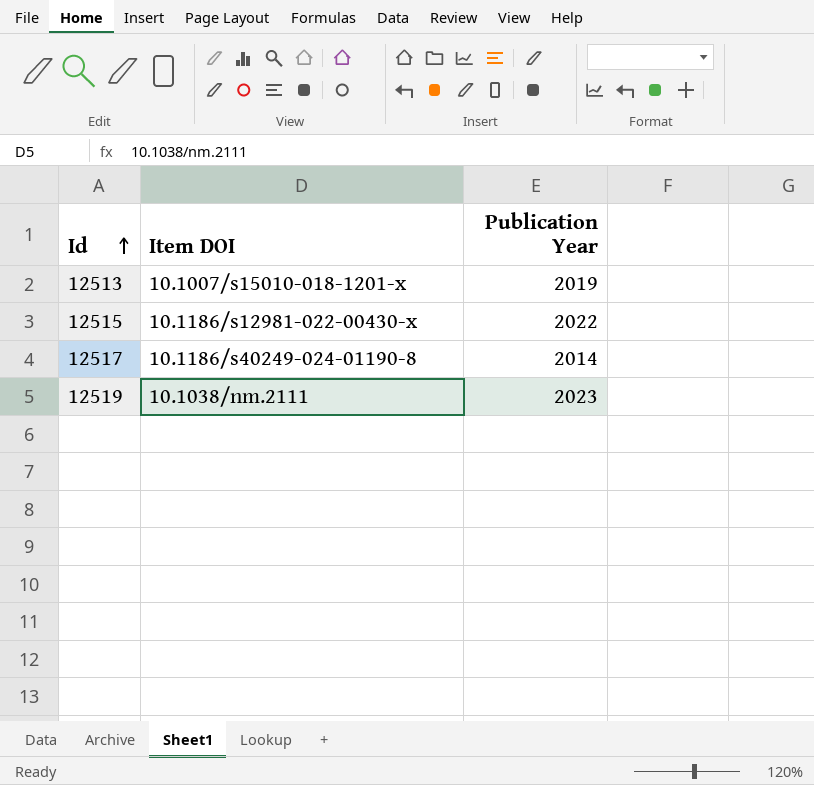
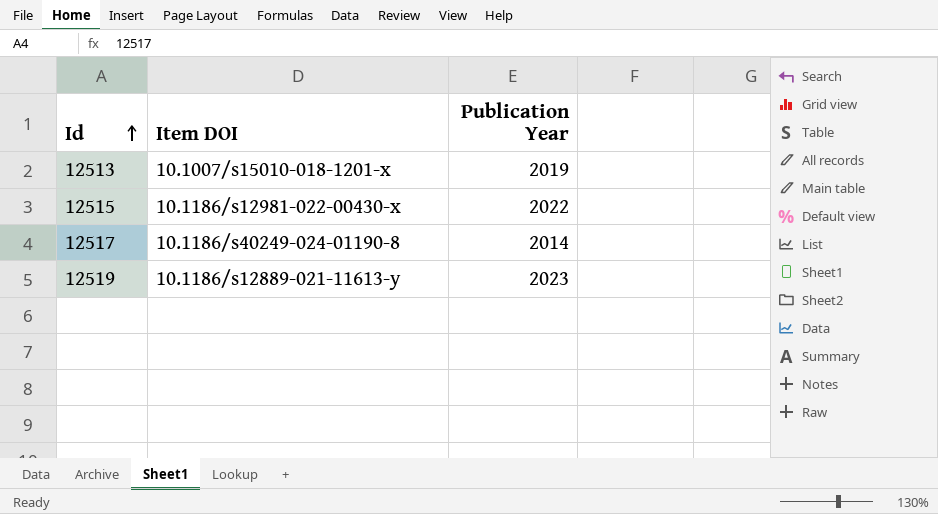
12519 | Item DOI: 10.1038/nm.2111 -> 10.1186/s12889-021-11613-y

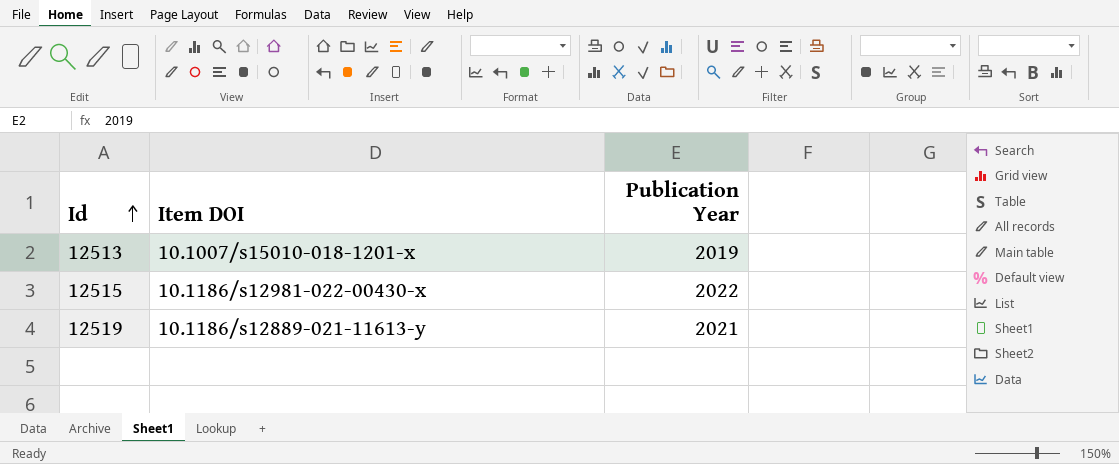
row 12517: 10.1186/s40249-024-01190-8 | 2014 -> none
12519 | Publication Year: 2023 -> 2021

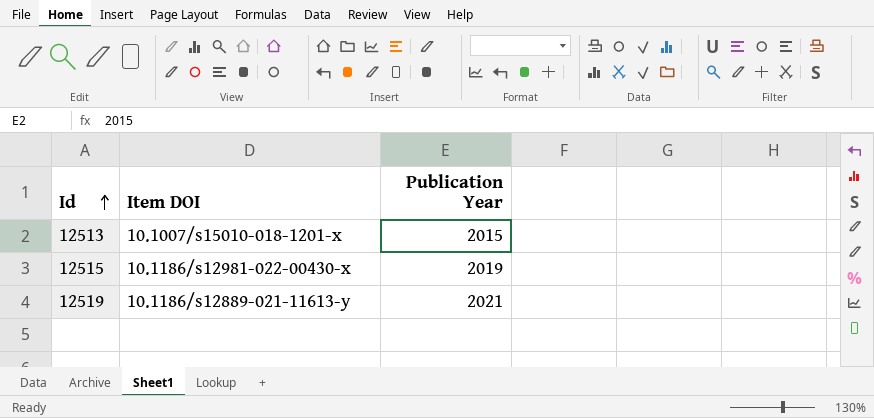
12513 | Publication Year: 2019 -> 2015
12515 | Publication Year: 2022 -> 2019

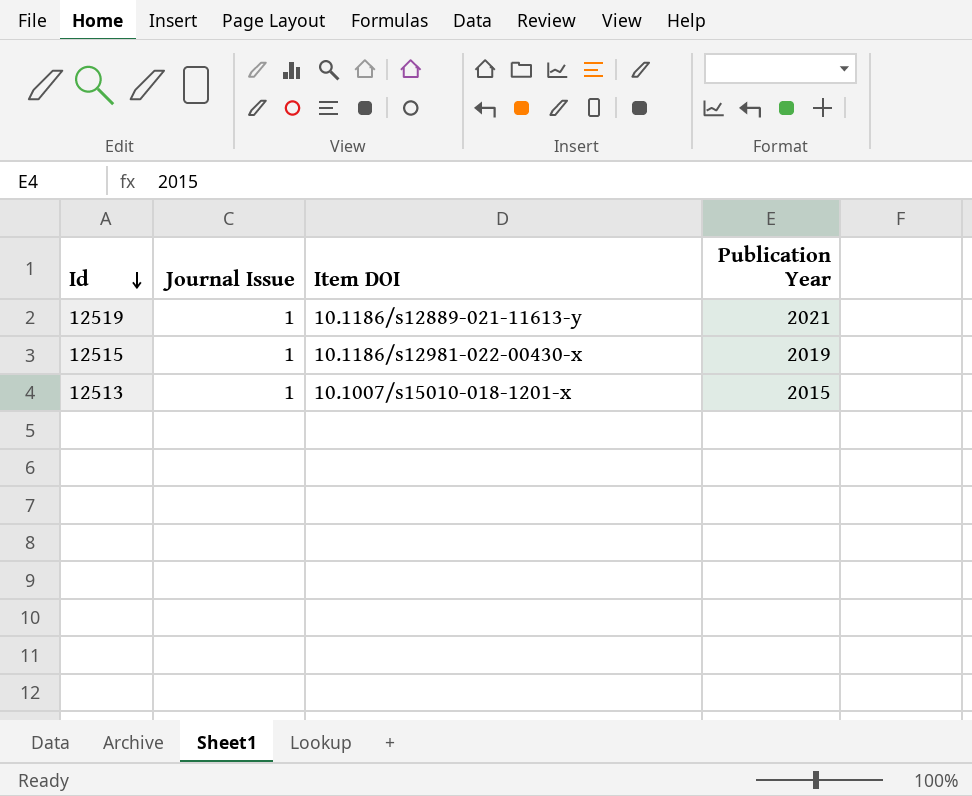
row order: Id ascending -> Id descending
column Journal Issue | position: none -> 2

